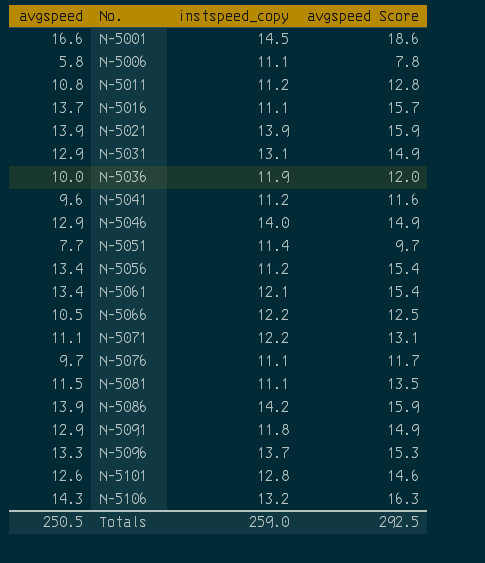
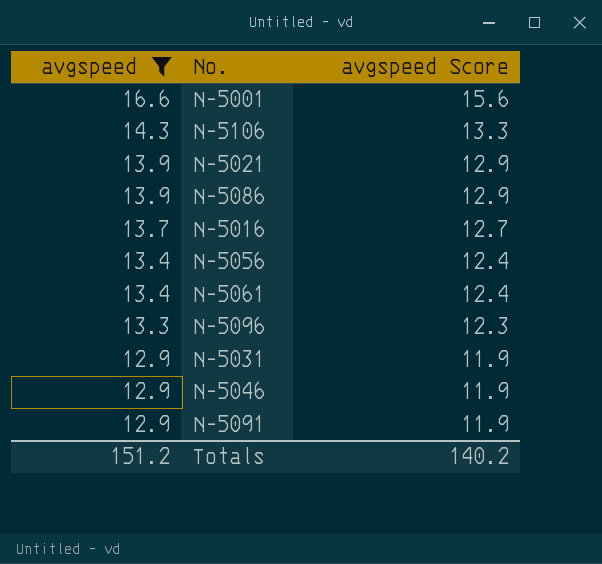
filter: none -> avgspeed >= 12.9
row order: No. ascending -> avgspeed descending
column instspeed_copy | position: 3 -> none
column avgspeed Score | formula: [avgspeed] + 2 -> [avgspeed] - 1
Totals | avgspeed: 250.5 -> 151.2
Totals | avgspeed Score: 292.5 -> 140.2

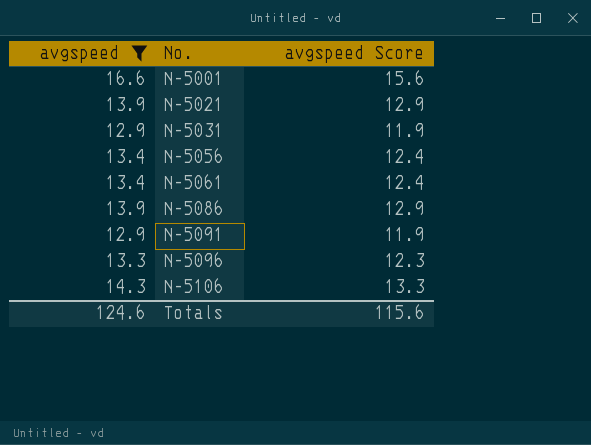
row order: avgspeed descending -> No. ascending
row N-5016: 13.7 | 12.7 -> none
row N-5046: 12.9 | 11.9 -> none
Totals | avgspeed: 151.2 -> 124.6
Totals | avgspeed Score: 140.2 -> 115.6

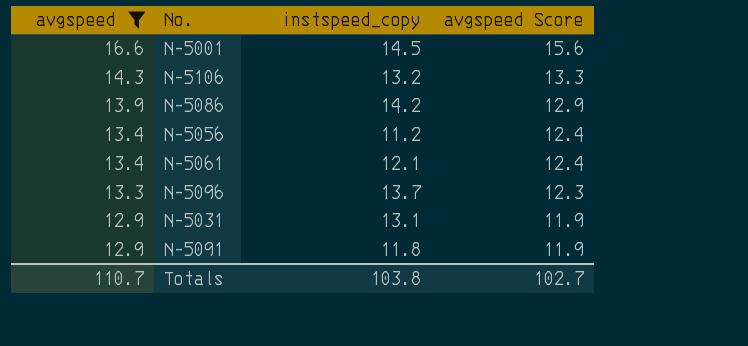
row order: No. ascending -> avgspeed descending
column instspeed_copy | position: none -> 3
row N-5021: 13.9 | 12.9 -> none
Totals | avgspeed: 124.6 -> 110.7
Totals | avgspeed Score: 115.6 -> 102.7

